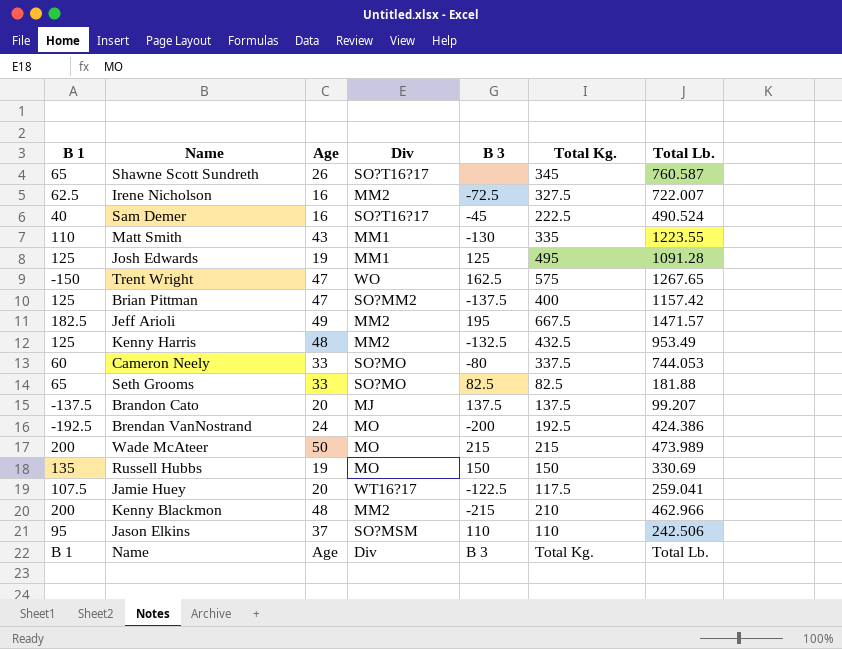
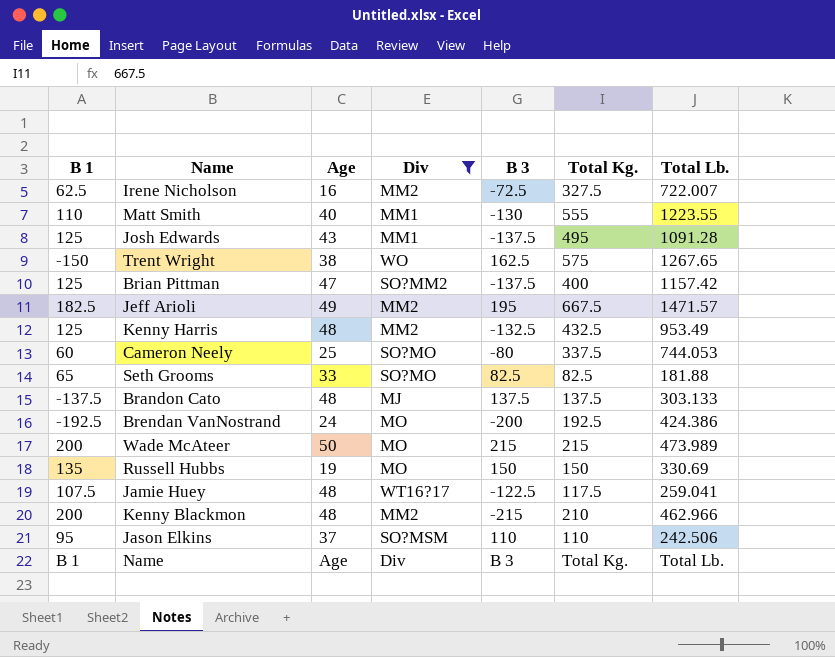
filter: none -> Div != SO?T16?17
Matt Smith | Age: 43 -> 40
Matt Smith | Total Kg.: 335 -> 555
Josh Edwards | Age: 19 -> 43
Josh Edwards | B 3: 125 -> -137.5
Trent Wright | Age: 47 -> 38
Cameron Neely | Age: 33 -> 25
Brandon Cato | Age: 20 -> 48
Brandon Cato | Total Lb.: 99.207 -> 303.133
Jamie Huey | Age: 20 -> 48

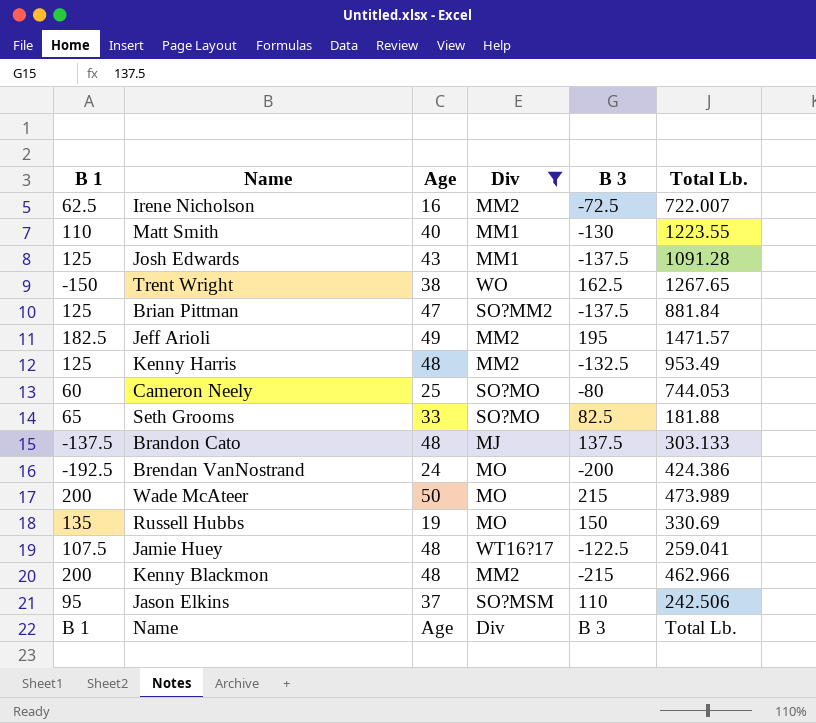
column Total Kg. | position: 6 -> none
Brian Pittman | Total Lb.: 1157.42 -> 881.84

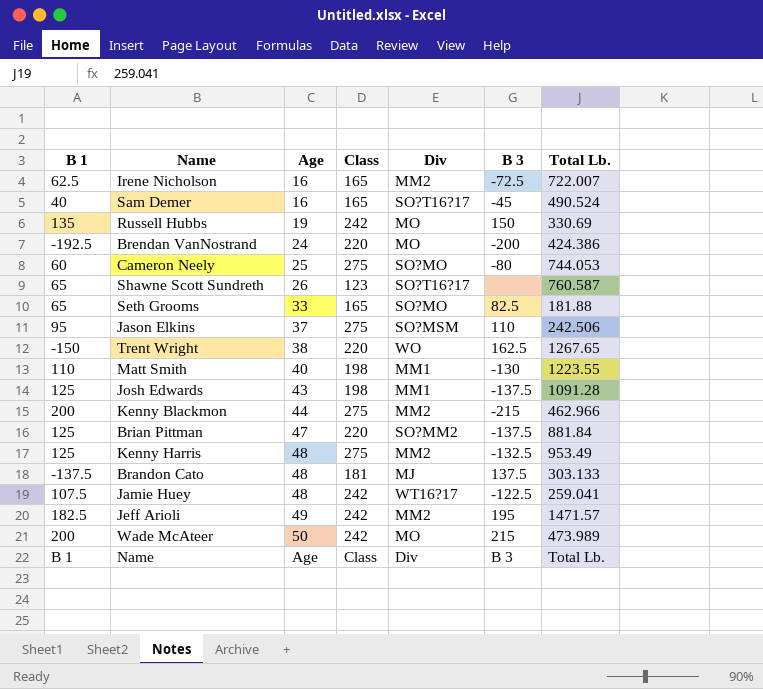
filter: Div != SO?T16?17 -> none
row order: none -> Age ascending
column Class | position: none -> 4
Kenny Blackmon | Age: 48 -> 44

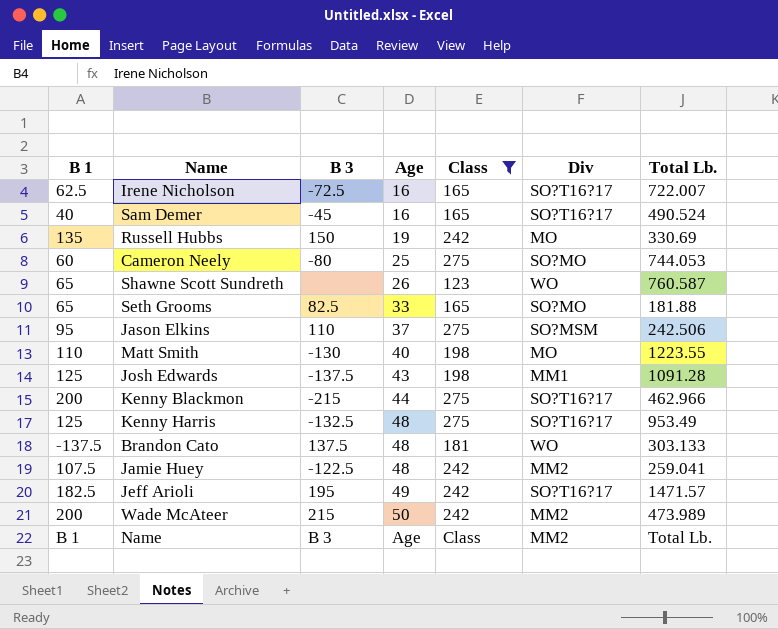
filter: none -> Class != 220
column B 3 | position: 6 -> 3
Irene Nicholson | Div: MM2 -> SO?T16?17
Shawne Scott Sundreth | Div: SO?T16?17 -> WO
Matt Smith | Div: MM1 -> MO
Kenny Blackmon | Div: MM2 -> SO?T16?17
Kenny Harris | Div: MM2 -> SO?T16?17
Brandon Cato | Div: MJ -> WO
Jamie Huey | Div: WT16?17 -> MM2
Jeff Arioli | Div: MM2 -> SO?T16?17
Wade McAteer | Div: MO -> MM2
Name | Div: Div -> MM2

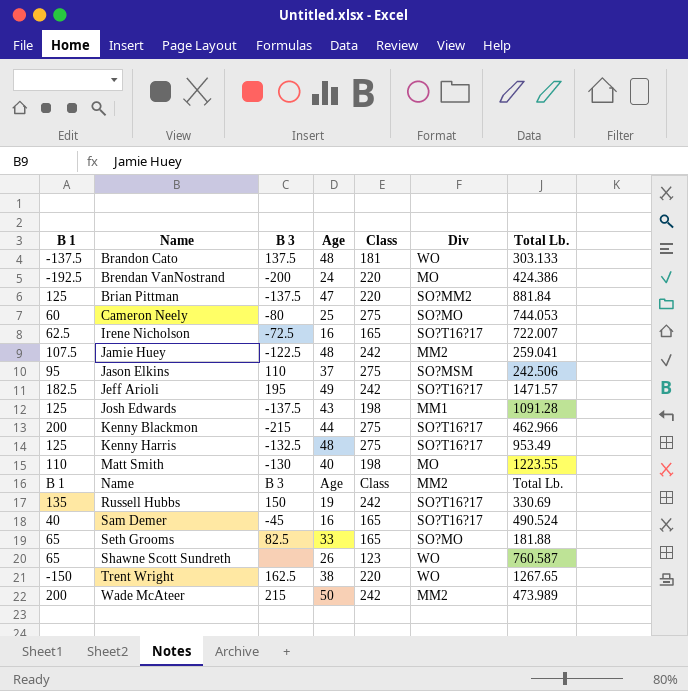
filter: Class != 220 -> none
row order: Age ascending -> Name ascending
Russell Hubbs | Div: MO -> SO?T16?17

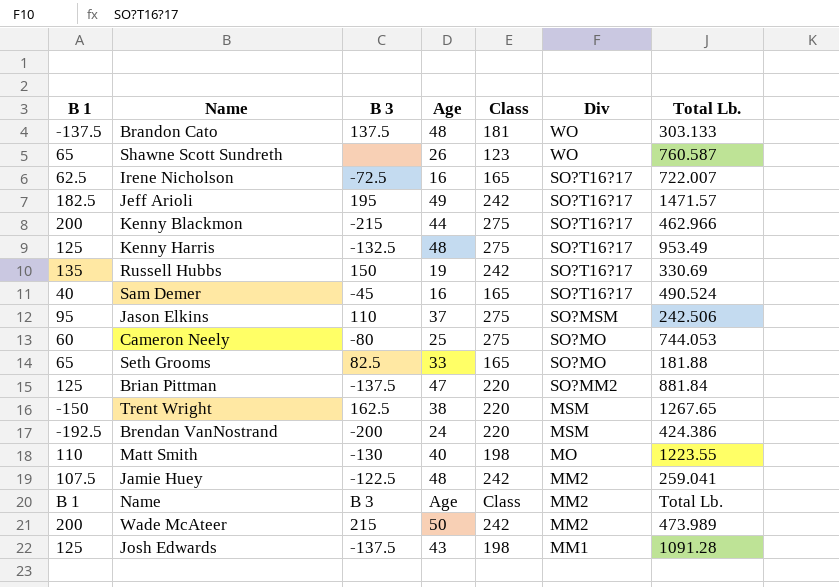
row order: Name ascending -> Div descending
Trent Wright | Div: WO -> MSM
Brendan VanNostrand | Div: MO -> MSM

